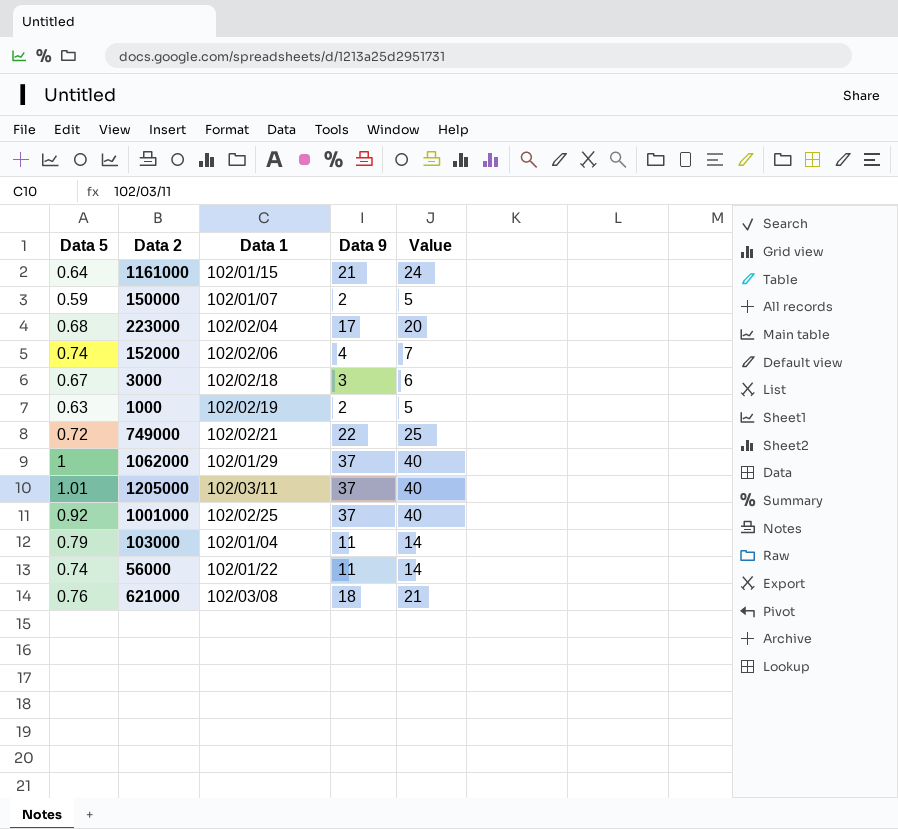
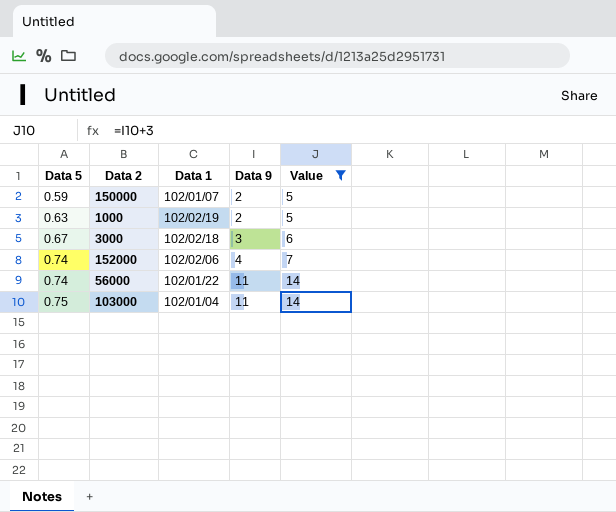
filter: none -> Value <= 14
row order: none -> Data 5 ascending
103000 | Data 5: 0.79 -> 0.75

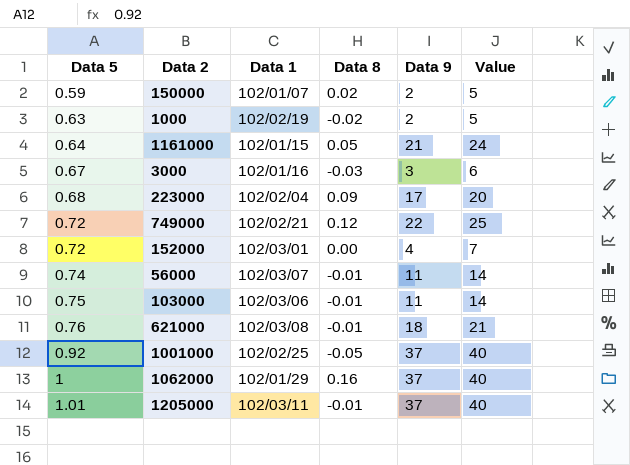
filter: Value <= 14 -> none
column Data 8 | position: none -> 4
3000 | Data 1: 102/02/18 -> 102/01/16
152000 | Data 5: 0.74 -> 0.72
152000 | Data 1: 102/02/06 -> 102/03/01
56000 | Data 1: 102/01/22 -> 102/03/07
103000 | Data 1: 102/01/04 -> 102/03/06

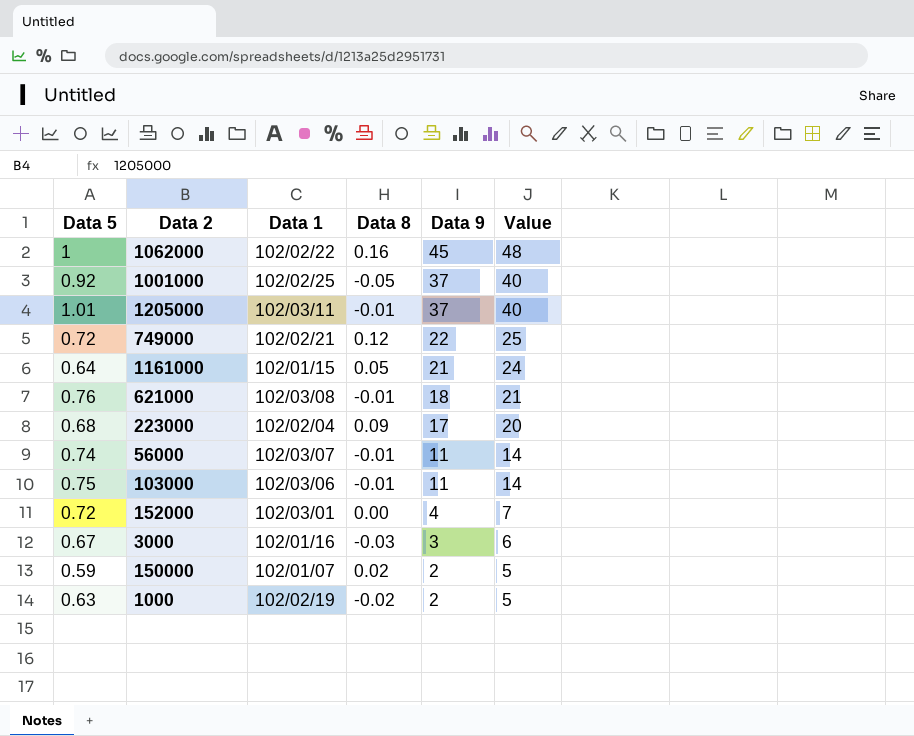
row order: Data 5 ascending -> Data 9 descending
1062000 | Data 1: 102/01/29 -> 102/02/22
1062000 | Data 9: 37 -> 45
1062000 | Value: 40 -> 48

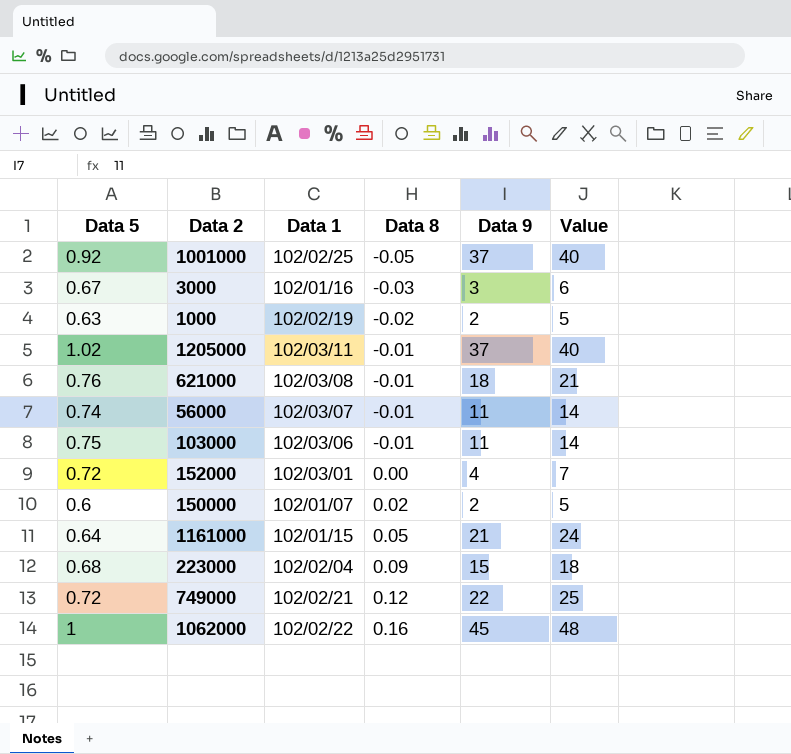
row order: Data 9 descending -> Data 8 ascending
1205000 | Data 5: 1.01 -> 1.02
150000 | Data 5: 0.59 -> 0.6
223000 | Data 9: 17 -> 15
223000 | Value: 20 -> 18

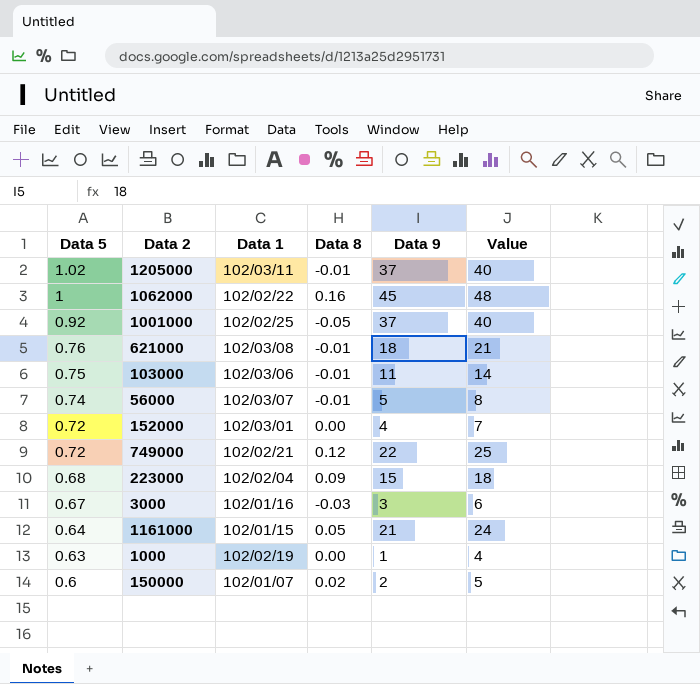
row order: Data 8 ascending -> Data 5 descending
56000 | Data 9: 11 -> 5
56000 | Value: 14 -> 8
1000 | Data 8: -0.02 -> 0.00
1000 | Data 9: 2 -> 1
1000 | Value: 5 -> 4

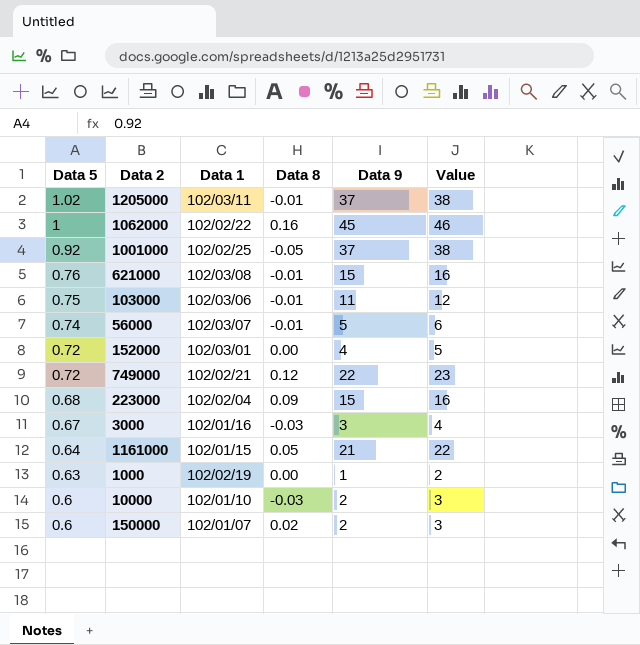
column Value | formula: [Data 9] + 3 -> [Data 9] + 1
621000 | Data 9: 18 -> 15
row 10000: none -> 0.6 | 102/01/10 | -0.03 | 2 | 3

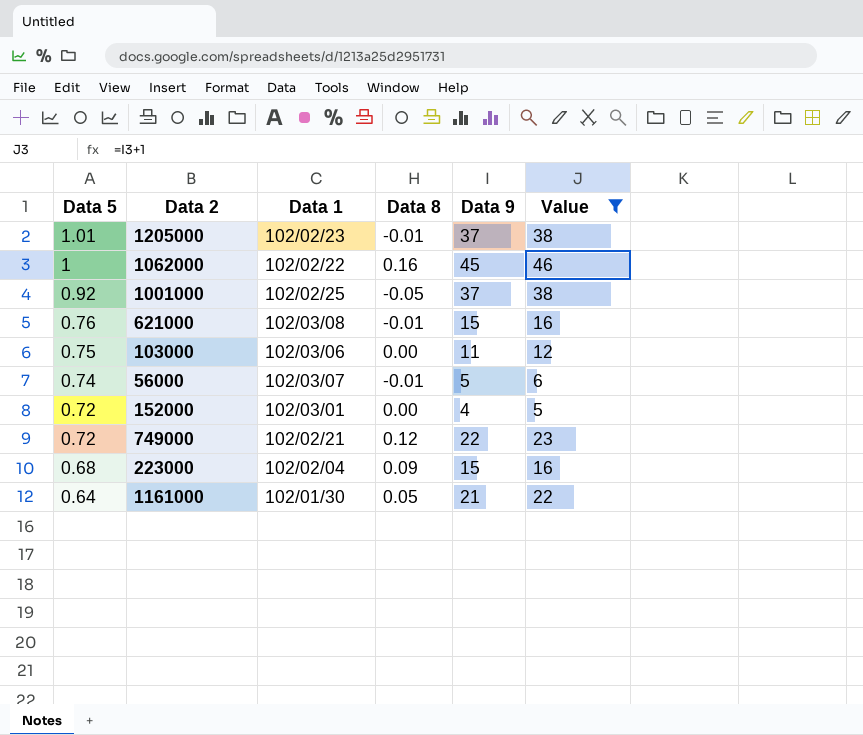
filter: none -> Value >= 5
1205000 | Data 5: 1.02 -> 1.01
1205000 | Data 1: 102/03/11 -> 102/02/23
103000 | Data 8: -0.01 -> 0.00
1161000 | Data 1: 102/01/15 -> 102/01/30

